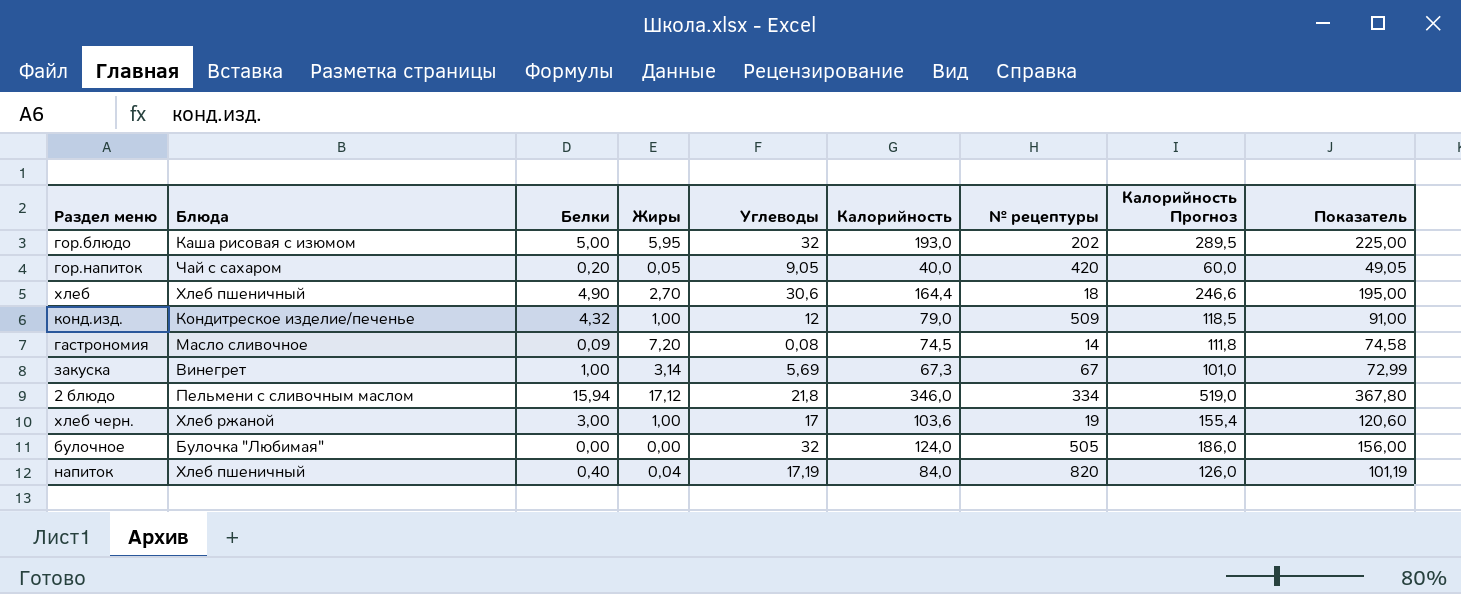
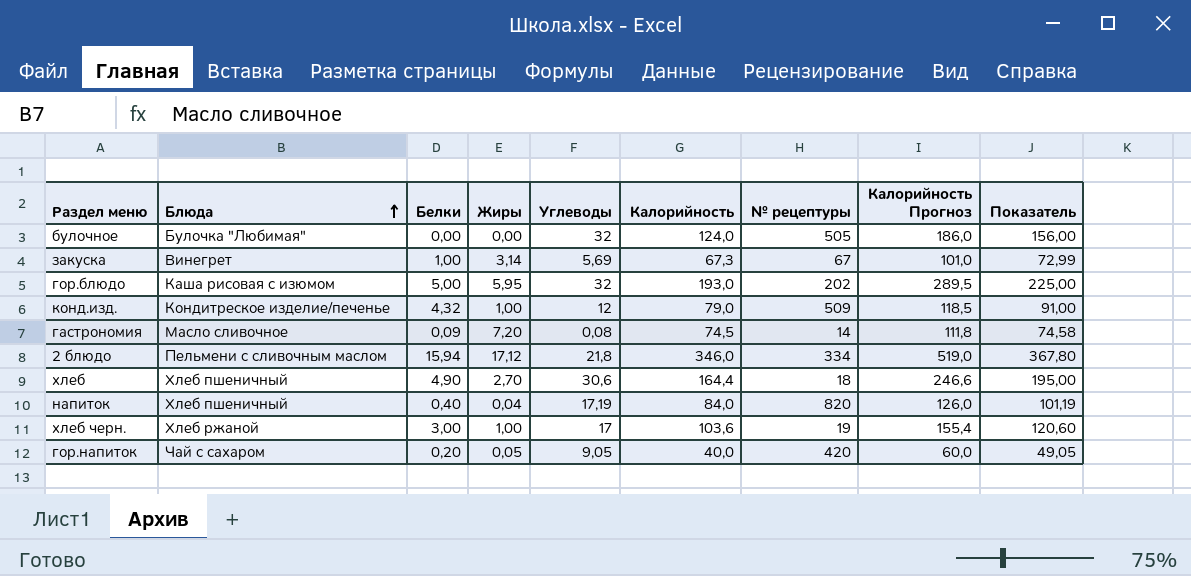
row order: none -> Блюда ascending

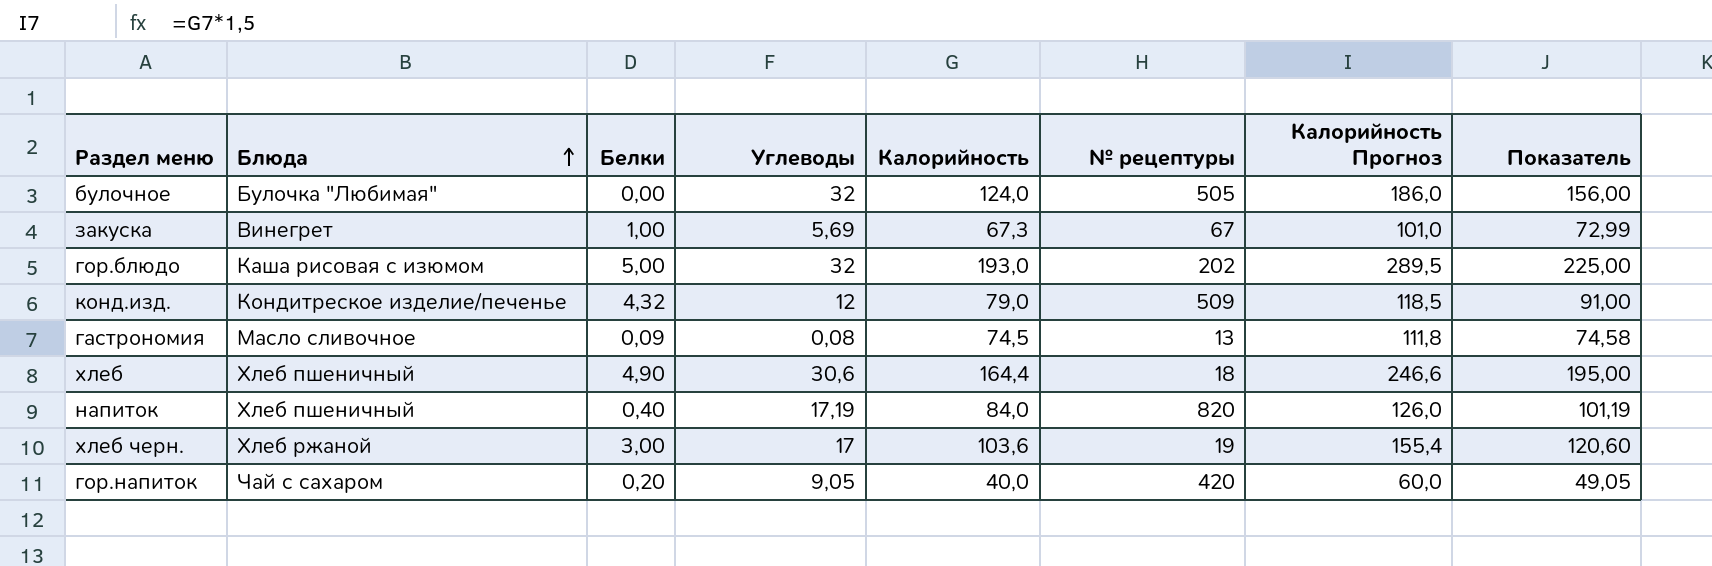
column Жиры | position: 4 -> none
row 2 блюдо: Пельмени с сливочным маслом | 15,94 | 17,12 | 21,8 | 346,0 | 334 | 519,0 | 367,80 -> none
гастрономия | № рецептуры: 14 -> 13

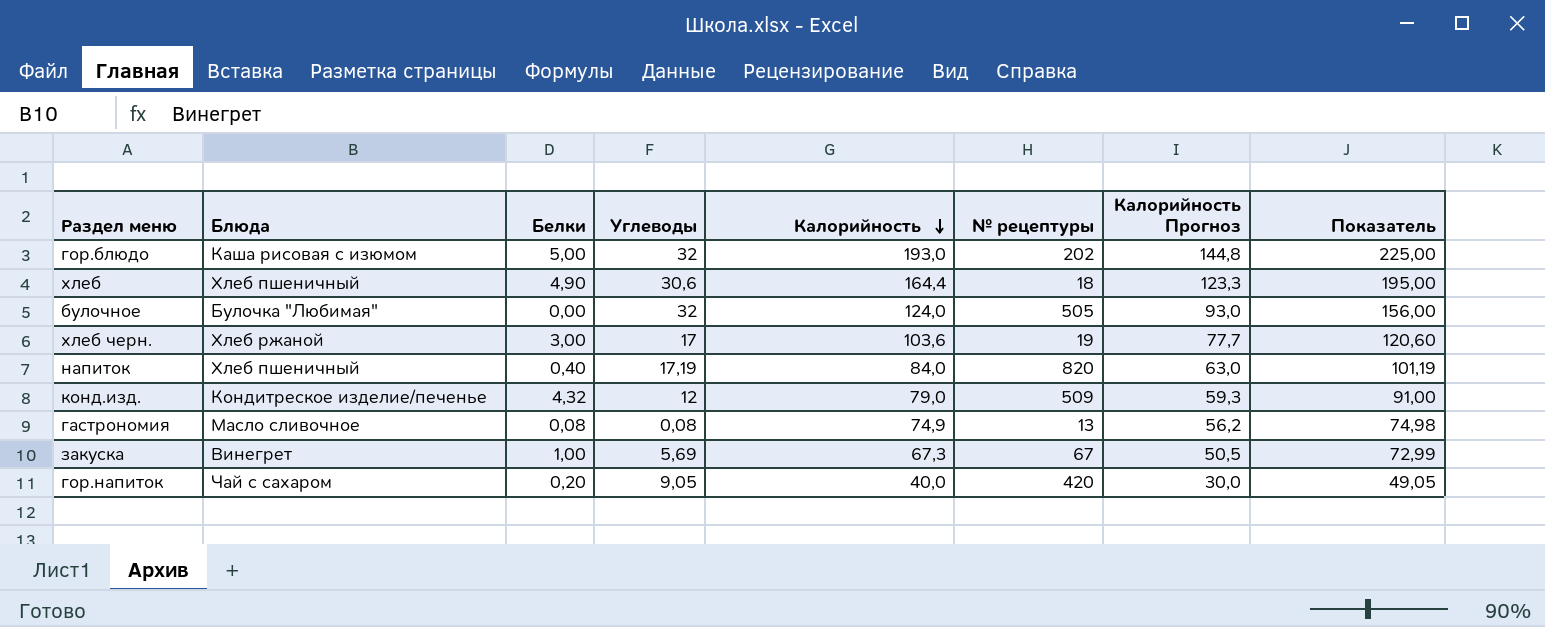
row order: Блюда ascending -> Калорийность descending
column Калорийность Прогноз | formula: [Калорийность] * 1,5 -> [Калорийность] * 0,75
гастрономия | Белки: 0,09 -> 0,08
гастрономия | Калорийность: 74,5 -> 74,9
гастрономия | Показатель: 74,58 -> 74,98

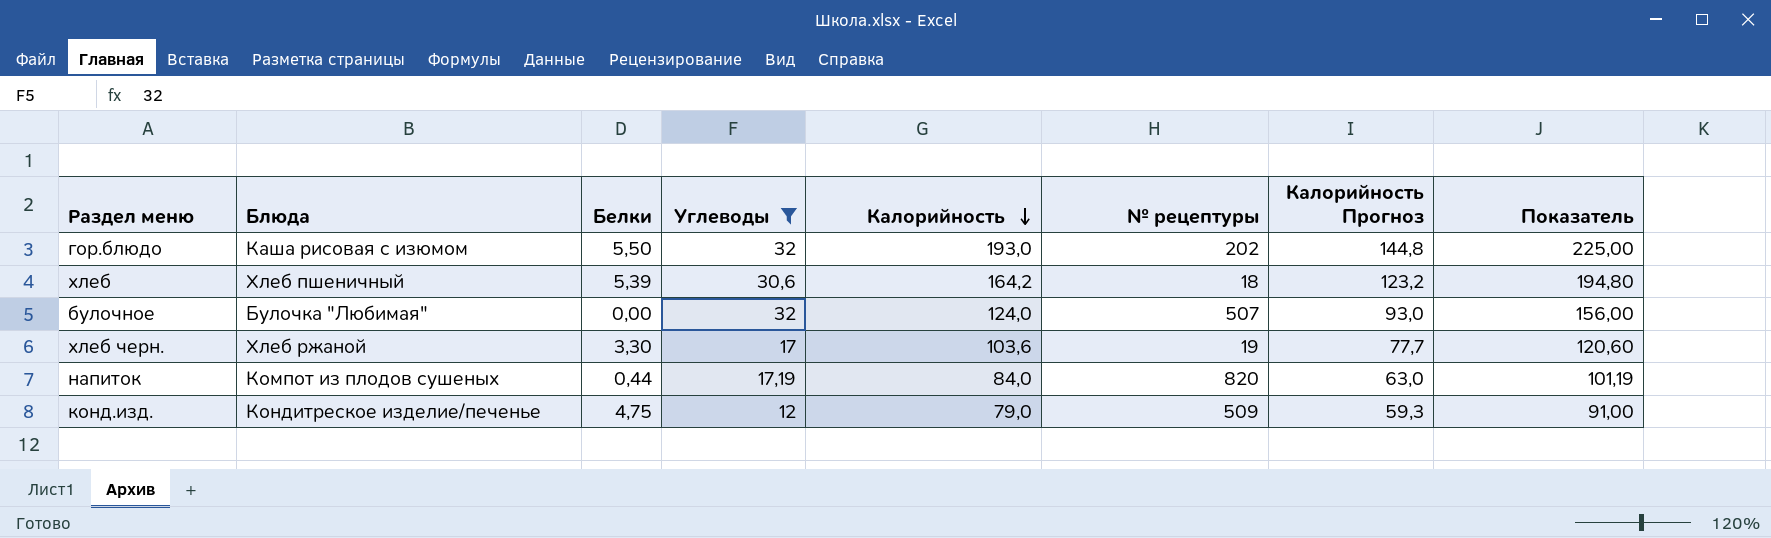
filter: none -> Углеводы >= 12
гор.блюдо | Белки: 5,00 -> 5,50
хлеб | Белки: 4,90 -> 5,39
хлеб | Калорийность: 164,4 -> 164,2
хлеб | Калорийность Прогноз: 123,3 -> 123,2
хлеб | Показатель: 195,00 -> 194,80
булочное | № рецептуры: 505 -> 507
хлеб черн. | Белки: 3,00 -> 3,30
напиток | Блюда: Хлеб пшеничный -> Компот из плодов сушеных
напиток | Белки: 0,40 -> 0,44
конд.изд. | Белки: 4,32 -> 4,75

